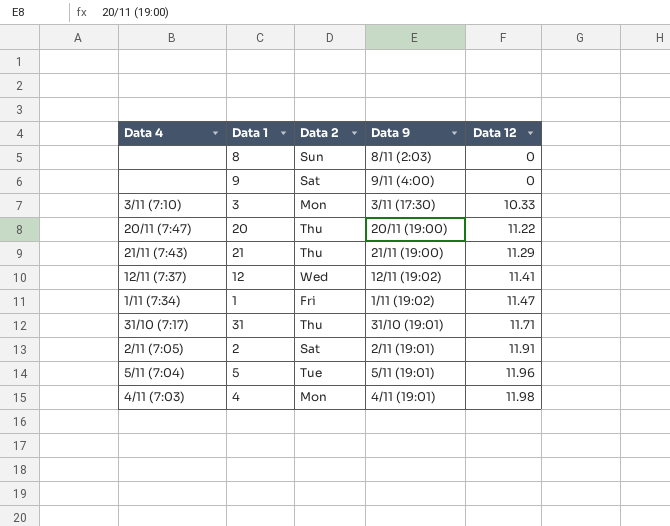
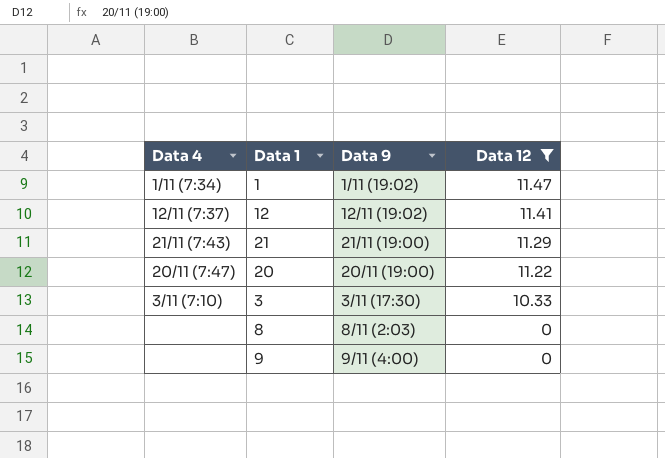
filter: none -> Data 12 <= 11.47
row order: Data 12 ascending -> Data 12 descending
column Data 2 | position: 3 -> none

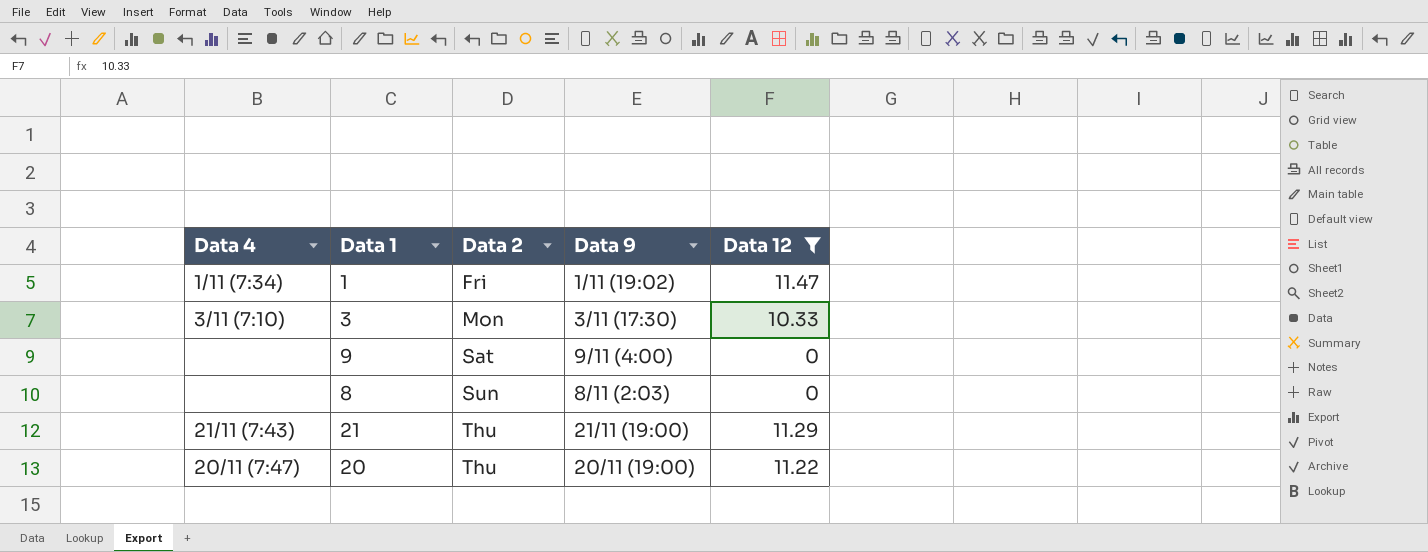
row order: Data 12 descending -> Data 2 ascending
column Data 2 | position: none -> 3
row 12: 12/11 (7:37) | 12/11 (19:02) | 11.41 -> none

